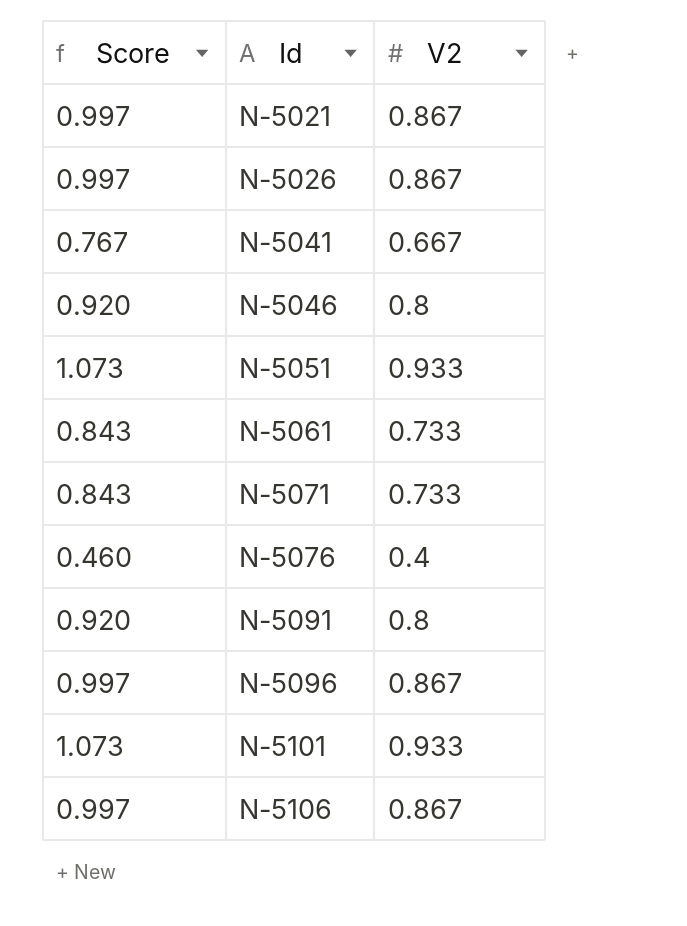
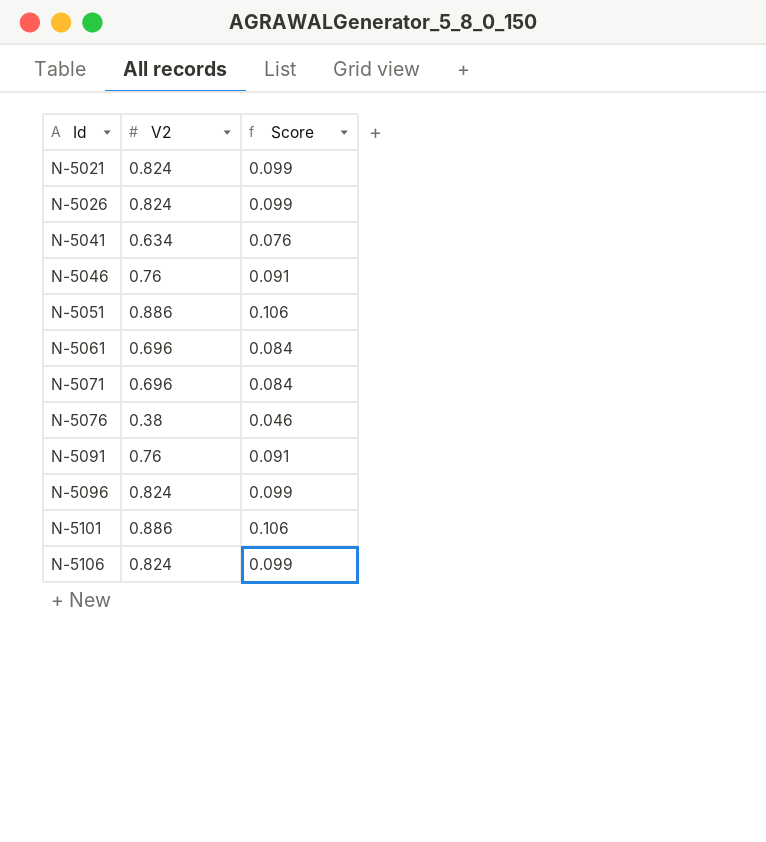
column Score | formula: [V2] * 1.15 -> [V2] * 0.12
column Score | position: 1 -> 3
N-5021 | V2: 0.867 -> 0.824
N-5026 | V2: 0.867 -> 0.824
N-5041 | V2: 0.667 -> 0.634
N-5046 | V2: 0.8 -> 0.76
N-5051 | V2: 0.933 -> 0.886
N-5061 | V2: 0.733 -> 0.696
N-5071 | V2: 0.733 -> 0.696
N-5076 | V2: 0.4 -> 0.38
N-5091 | V2: 0.8 -> 0.76
N-5096 | V2: 0.867 -> 0.824
N-5101 | V2: 0.933 -> 0.886
N-5106 | V2: 0.867 -> 0.824

